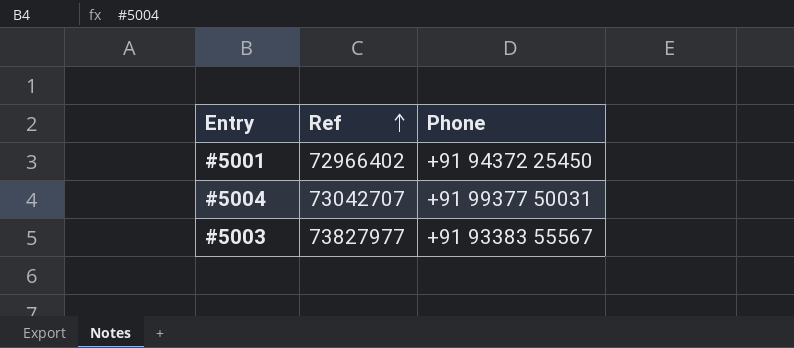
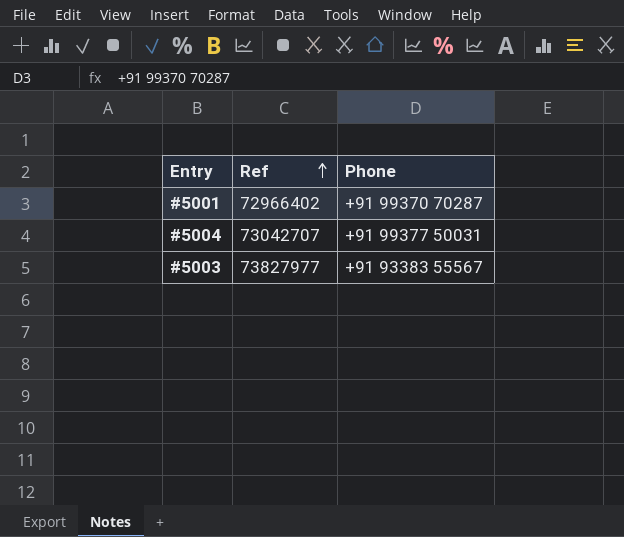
#5001 | Phone: +91 94372 25450 -> +91 99370 70287

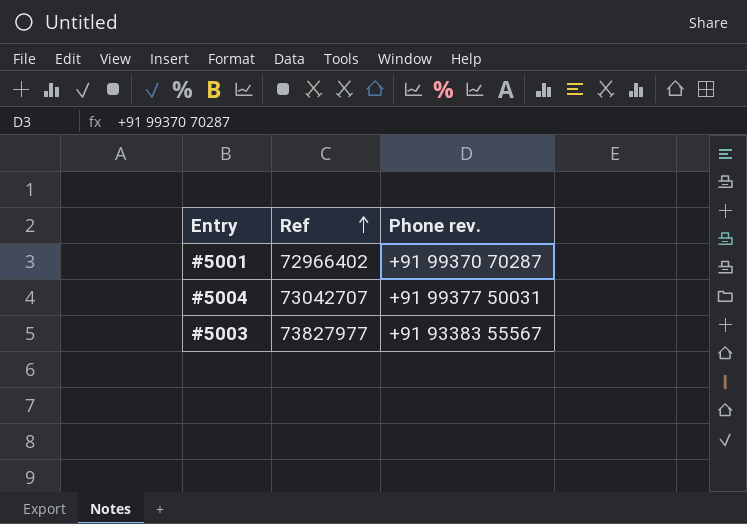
column name: Phone -> Phone rev.

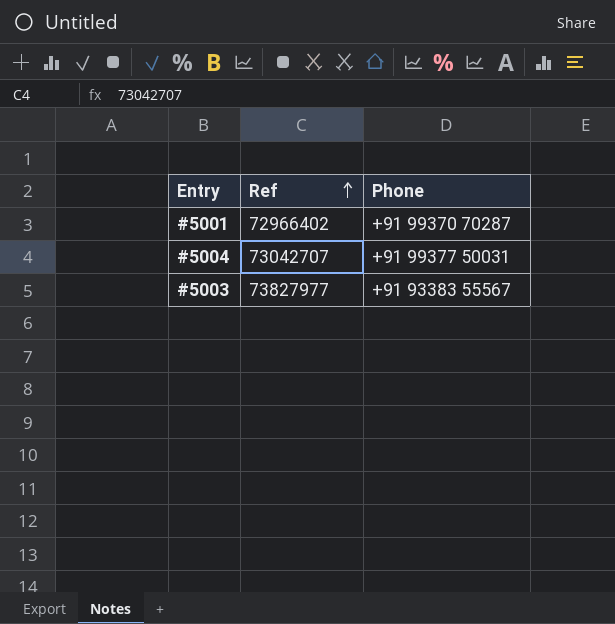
column name: Phone rev. -> Phone

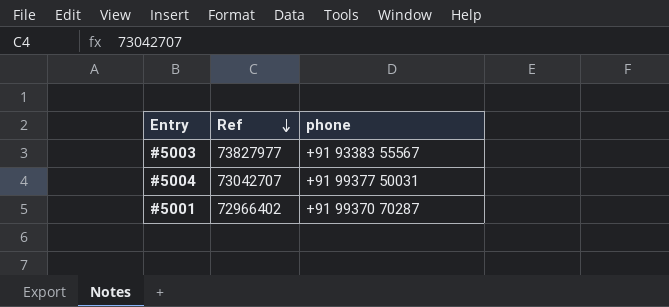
row order: Ref ascending -> Ref descending
column name: Phone -> phone

